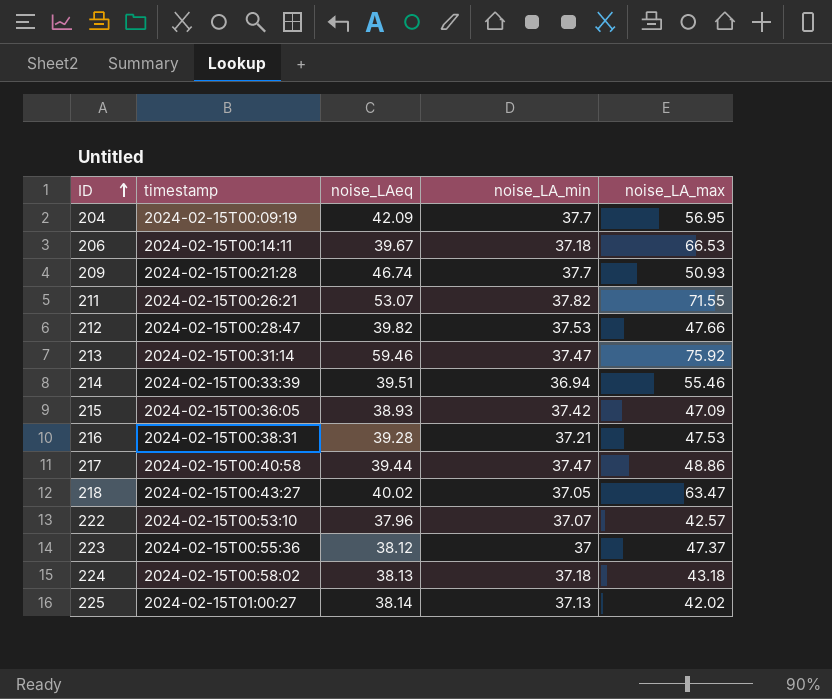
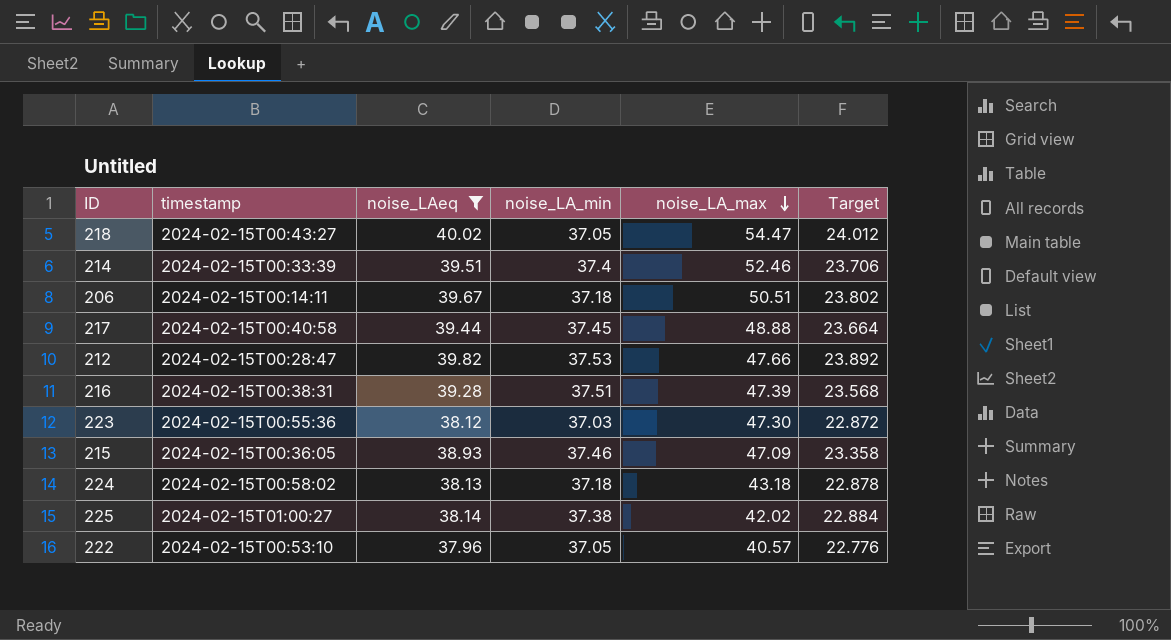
filter: none -> noise_LAeq <= 40.02
row order: ID ascending -> noise_LA_max descending
column Target | formula: none -> [noise_LAeq] * 0.6
218 | noise_LA_max: 63.47 -> 54.47
214 | noise_LA_min: 36.94 -> 37.4
214 | noise_LA_max: 55.46 -> 52.46
206 | noise_LA_max: 66.53 -> 50.51
217 | noise_LA_min: 37.47 -> 37.45
217 | noise_LA_max: 48.86 -> 48.88
216 | noise_LA_min: 37.21 -> 37.51
216 | noise_LA_max: 47.53 -> 47.39
223 | noise_LA_min: 37 -> 37.03
223 | noise_LA_max: 47.37 -> 47.30
215 | noise_LA_min: 37.42 -> 37.46
225 | noise_LA_min: 37.13 -> 37.38
222 | noise_LA_min: 37.07 -> 37.05
222 | noise_LA_max: 42.57 -> 40.57

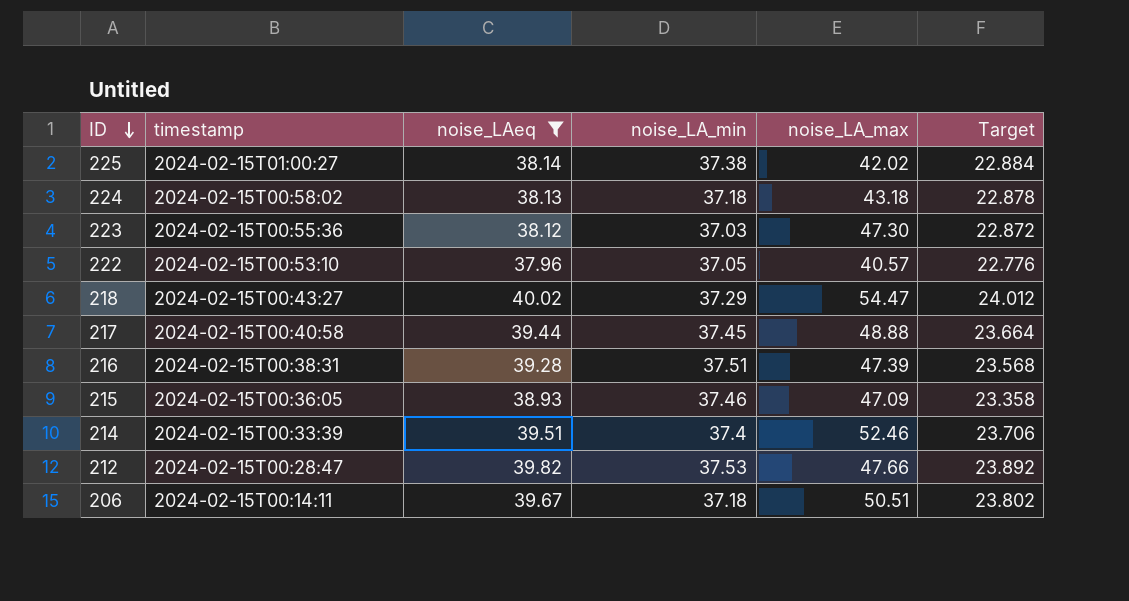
row order: noise_LA_max descending -> ID descending
218 | noise_LA_min: 37.05 -> 37.29

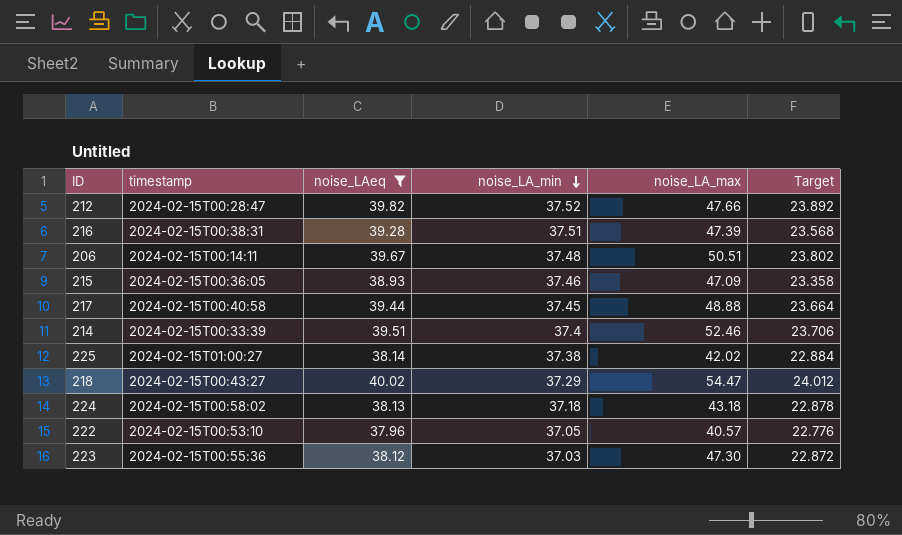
row order: ID descending -> noise_LA_min descending
212 | noise_LA_min: 37.53 -> 37.52
206 | noise_LA_min: 37.18 -> 37.48

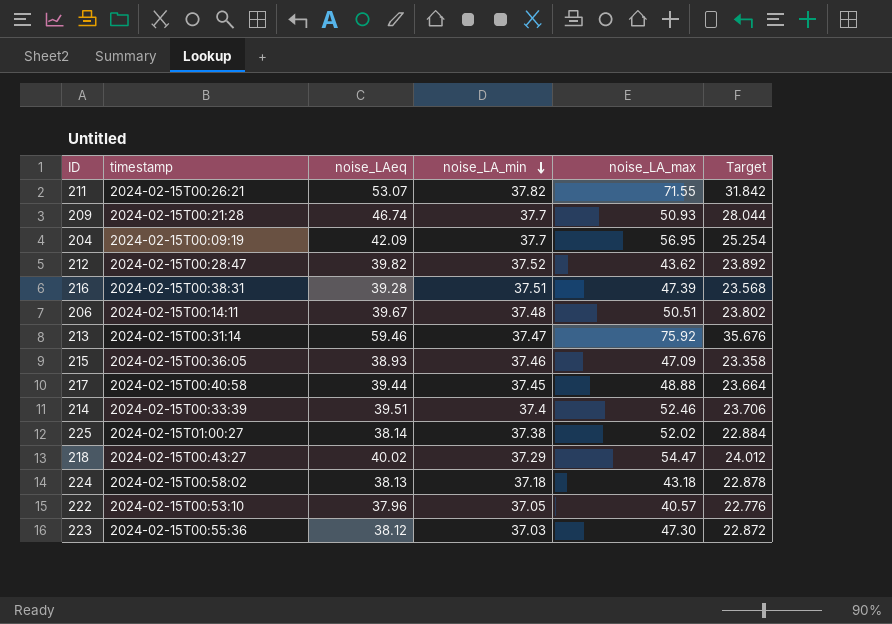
filter: noise_LAeq <= 40.02 -> none
212 | noise_LA_max: 47.66 -> 43.62
225 | noise_LA_max: 42.02 -> 52.02

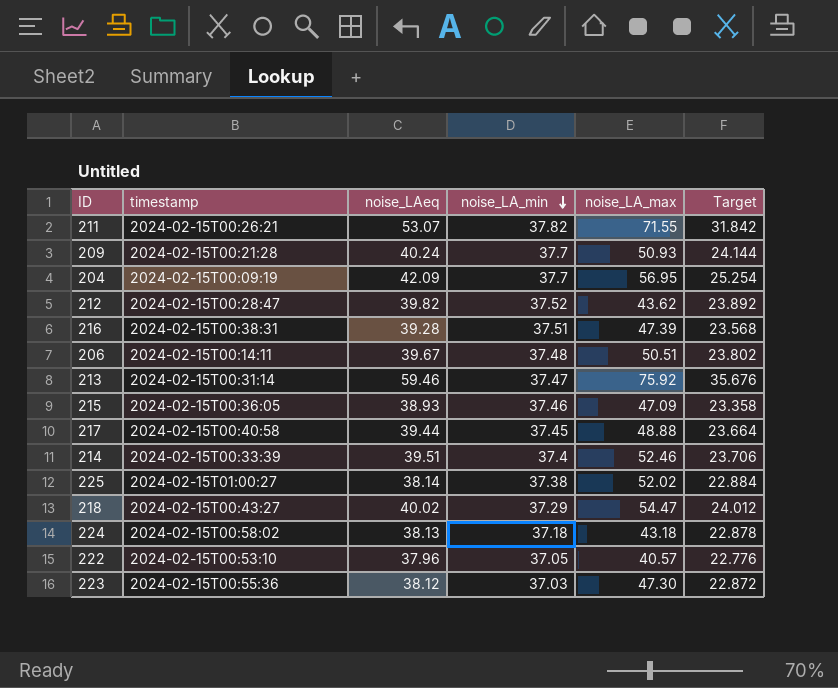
209 | noise_LAeq: 46.74 -> 40.24
209 | Target: 28.044 -> 24.144

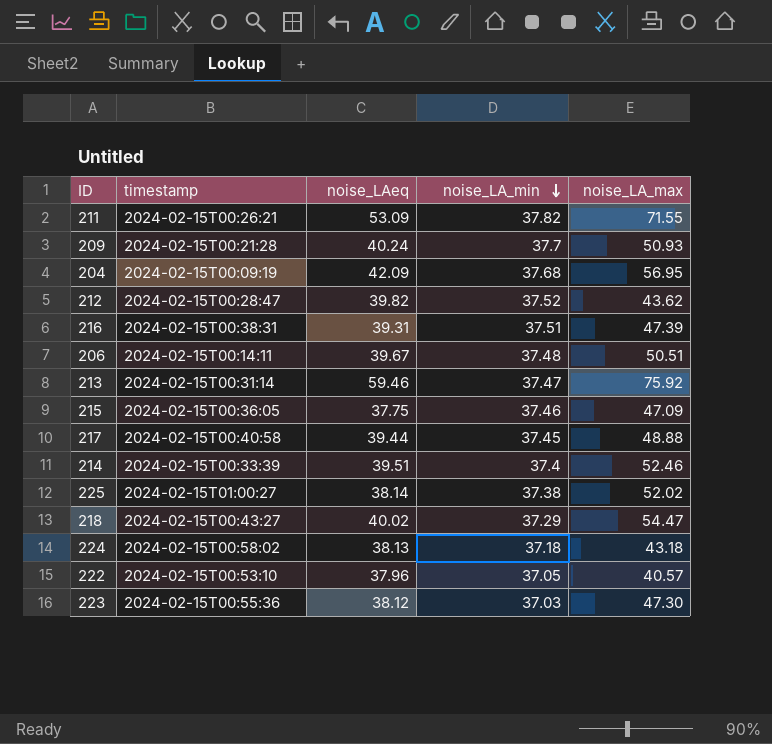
column Target | formula: [noise_LAeq] * 0.6 -> none
211 | noise_LAeq: 53.07 -> 53.09
204 | noise_LA_min: 37.7 -> 37.68
216 | noise_LAeq: 39.28 -> 39.31
215 | noise_LAeq: 38.93 -> 37.75

